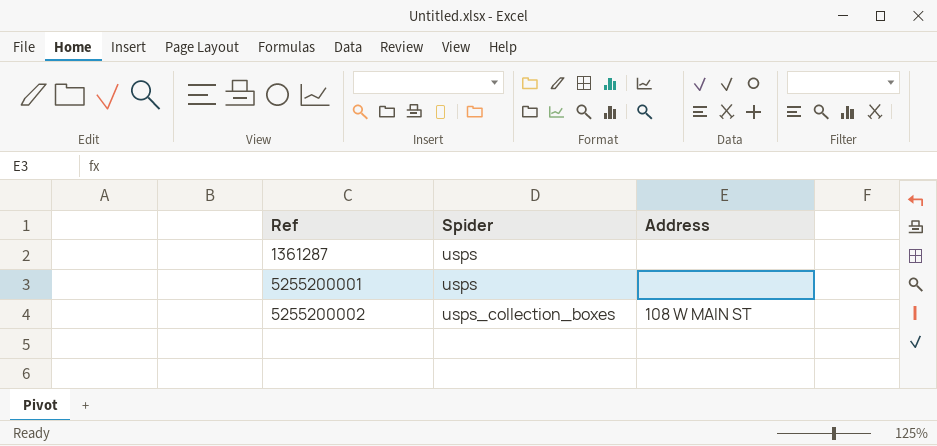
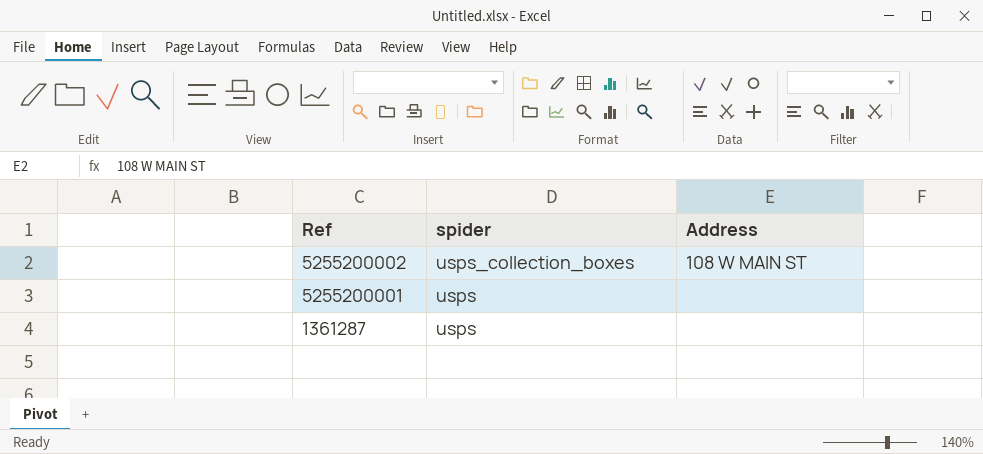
row order: Ref ascending -> Ref descending
column name: Spider -> spider

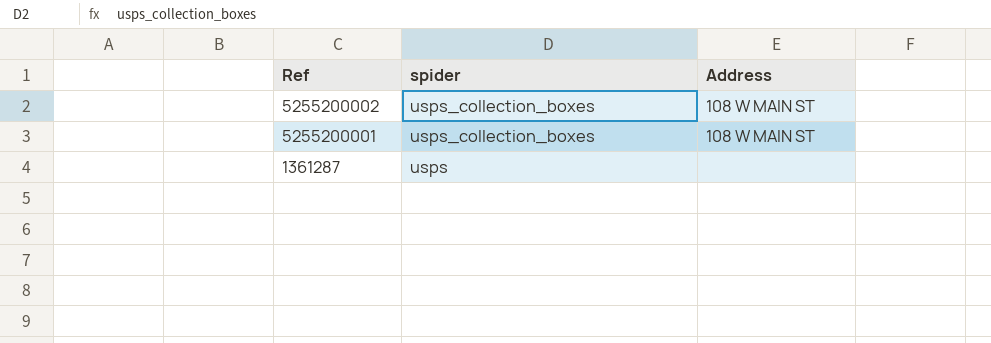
5255200001 | spider: usps -> usps_collection_boxes
5255200001 | Address: none -> 108 W MAIN ST

